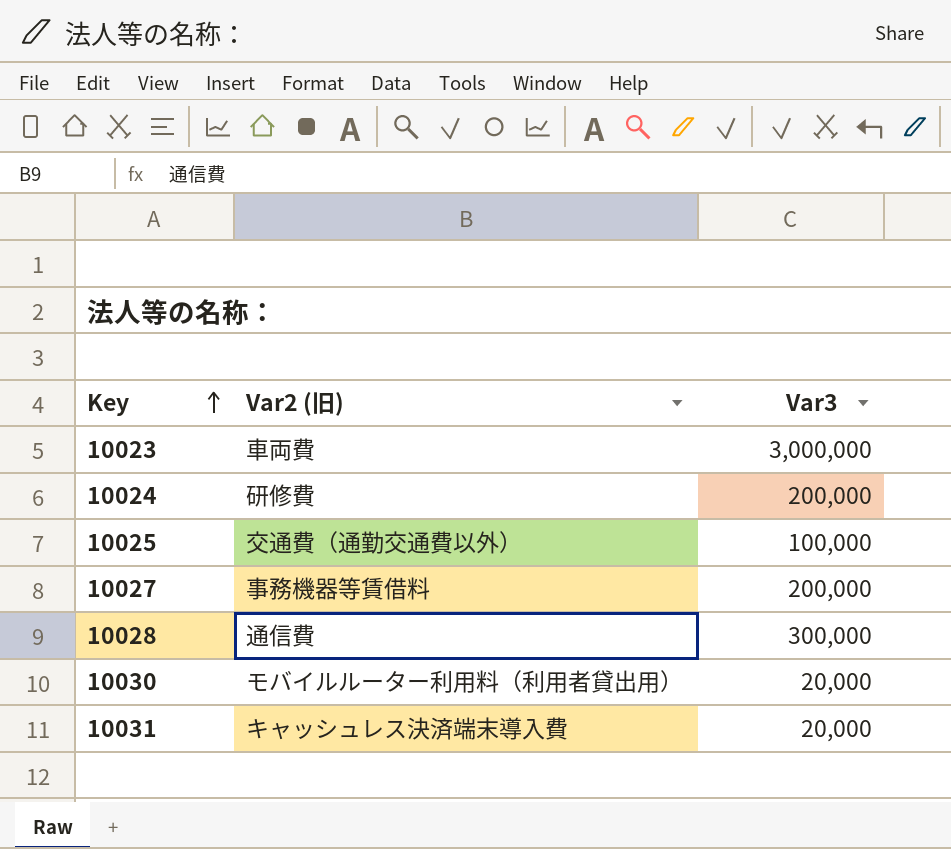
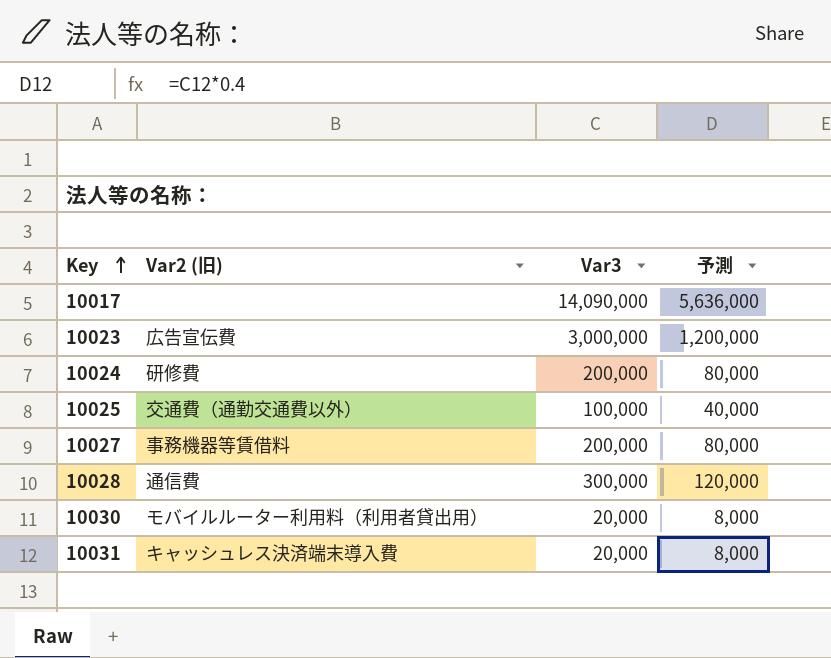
column 予測 | formula: none -> [Var3] * 0.4
row 10017: none -> none | 14,090,000 | 5,636,000
10023 | Var2 (旧): 車両費 -> 広告宣伝費

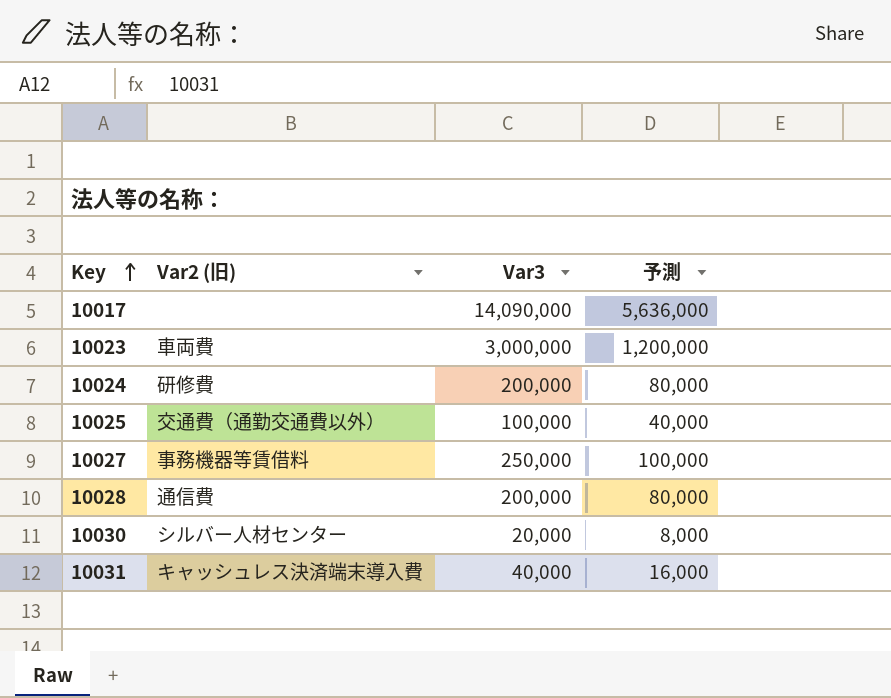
10023 | Var2 (旧): 広告宣伝費 -> 車両費
10027 | Var3: 200,000 -> 250,000
10027 | 予測: 80,000 -> 100,000
10028 | Var3: 300,000 -> 200,000
10028 | 予測: 120,000 -> 80,000
10030 | Var2 (旧): モバイルルーター利用料（利用者貸出用） -> シルバー人材センター
10031 | Var3: 20,000 -> 40,000
10031 | 予測: 8,000 -> 16,000

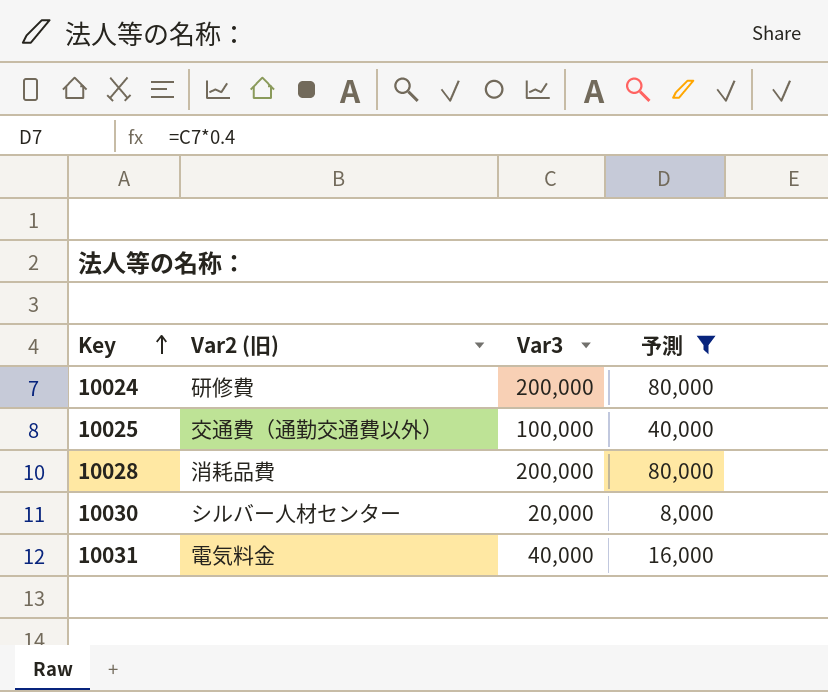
filter: none -> 予測 <= 80,000
10028 | Var2 (旧): 通信費 -> 消耗品費
10031 | Var2 (旧): キャッシュレス決済端末導入費 -> 電気料金

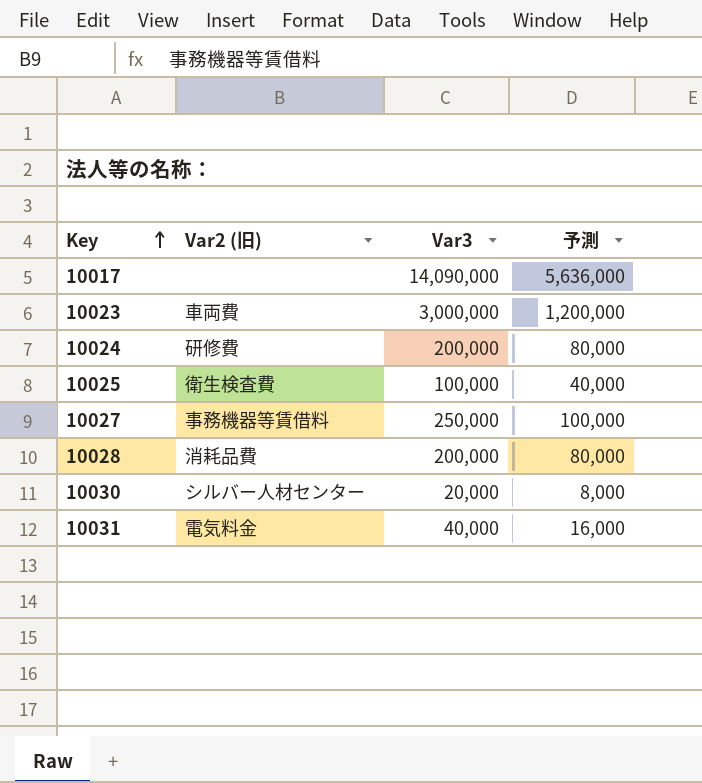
filter: 予測 <= 80,000 -> none
10025 | Var2 (旧): 交通費（通勤交通費以外） -> 衛生検査費

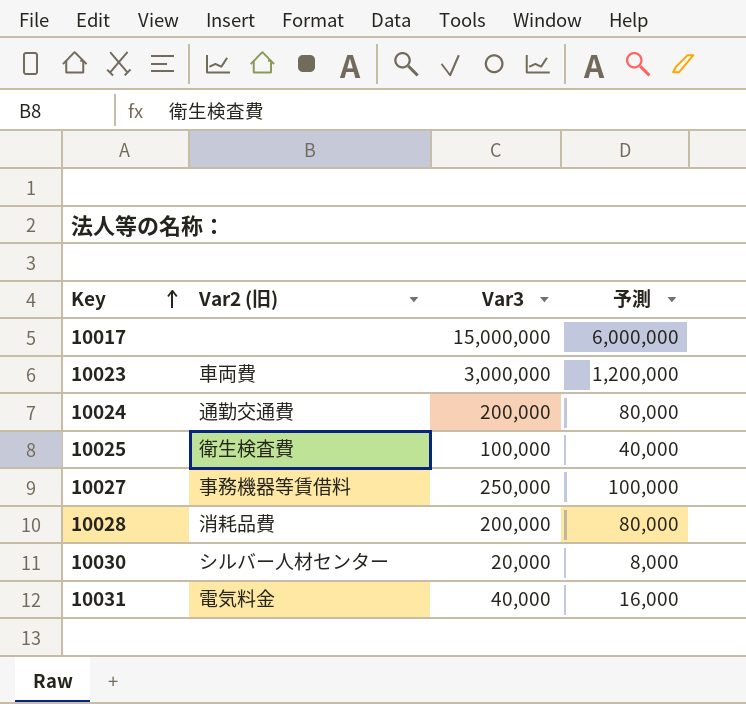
10017 | Var3: 14,090,000 -> 15,000,000
10017 | 予測: 5,636,000 -> 6,000,000
10024 | Var2 (旧): 研修費 -> 通勤交通費

